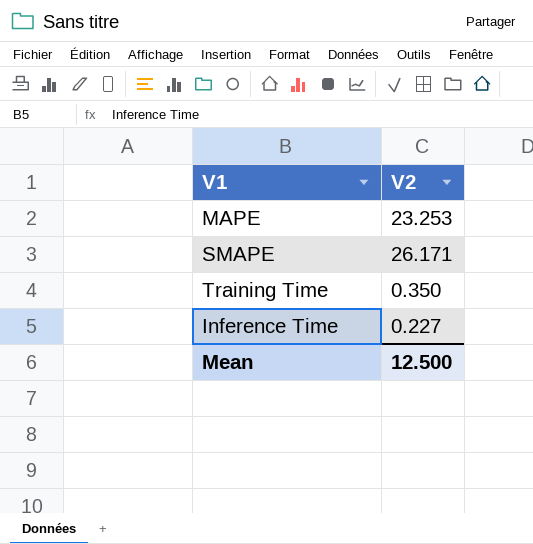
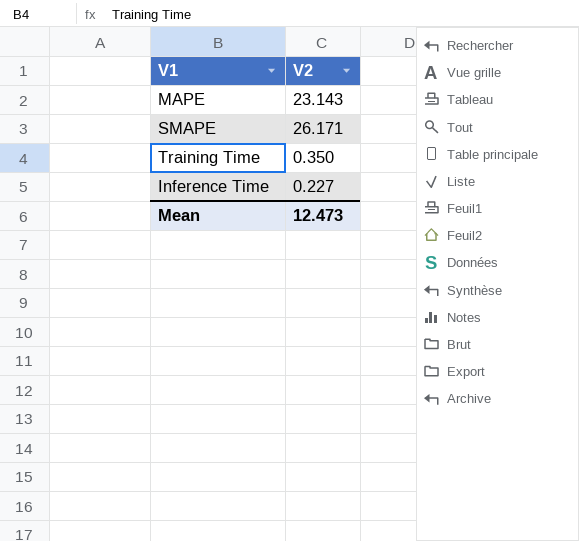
MAPE | V2: 23.253 -> 23.143
Mean | V2: 12.500 -> 12.473

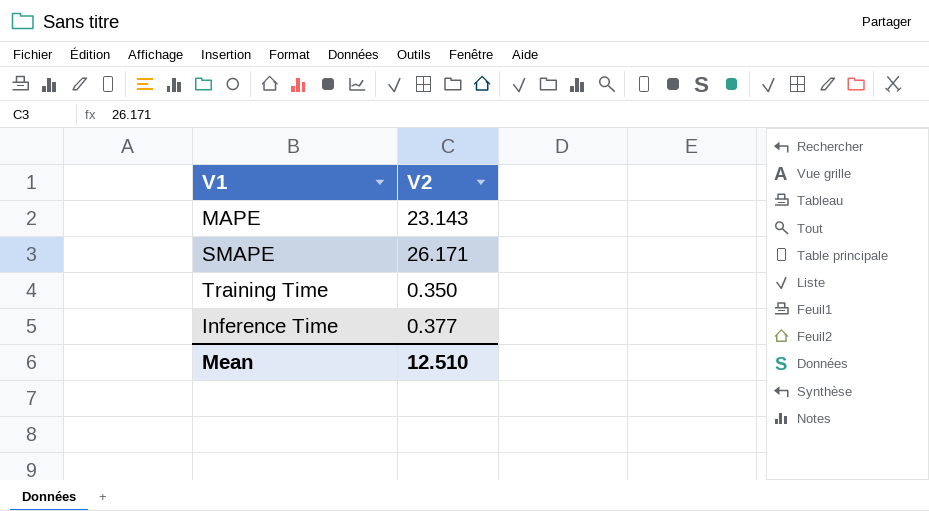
Inference Time | V2: 0.227 -> 0.377
Mean | V2: 12.473 -> 12.510

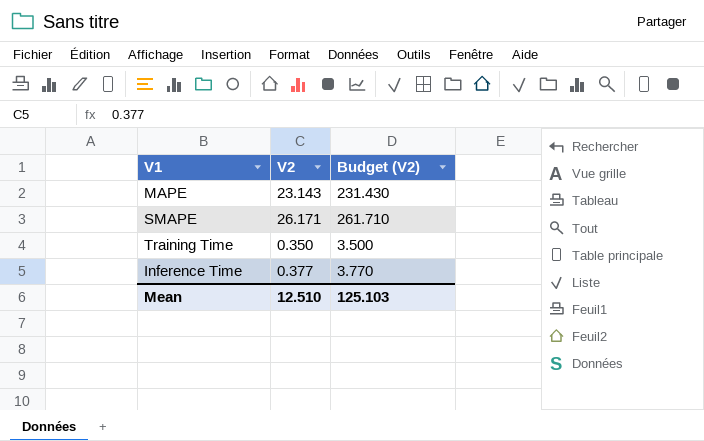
column Budget (V2) | formula: none -> [V2] * 10

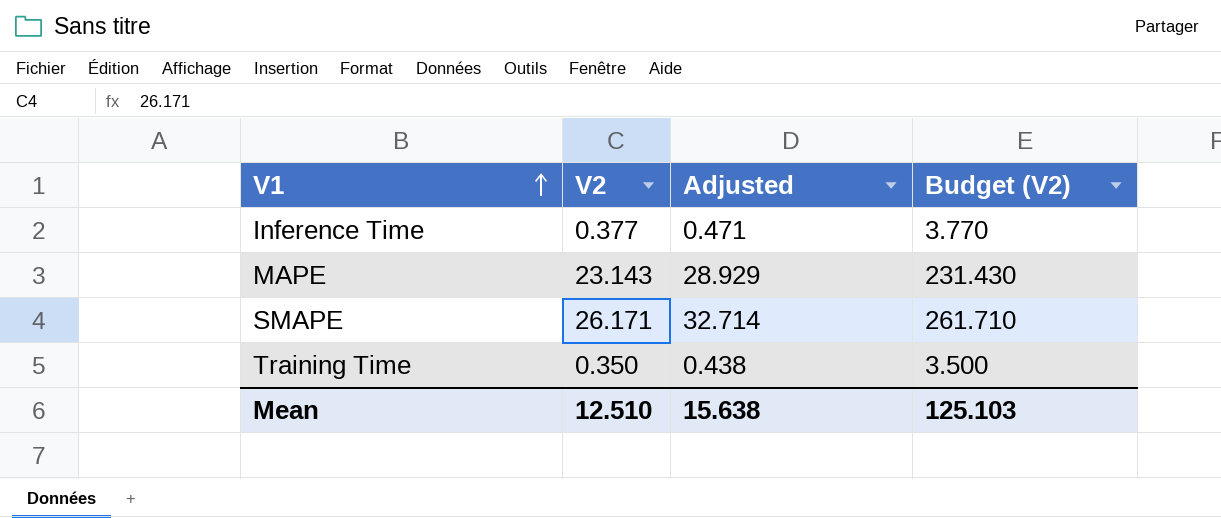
row order: none -> V1 ascending
column Adjusted | formula: none -> [V2] * 1.25

